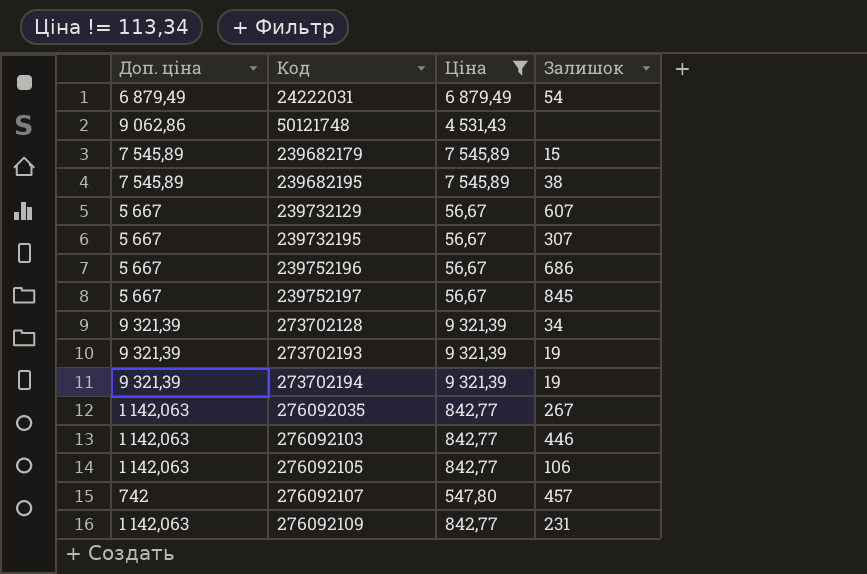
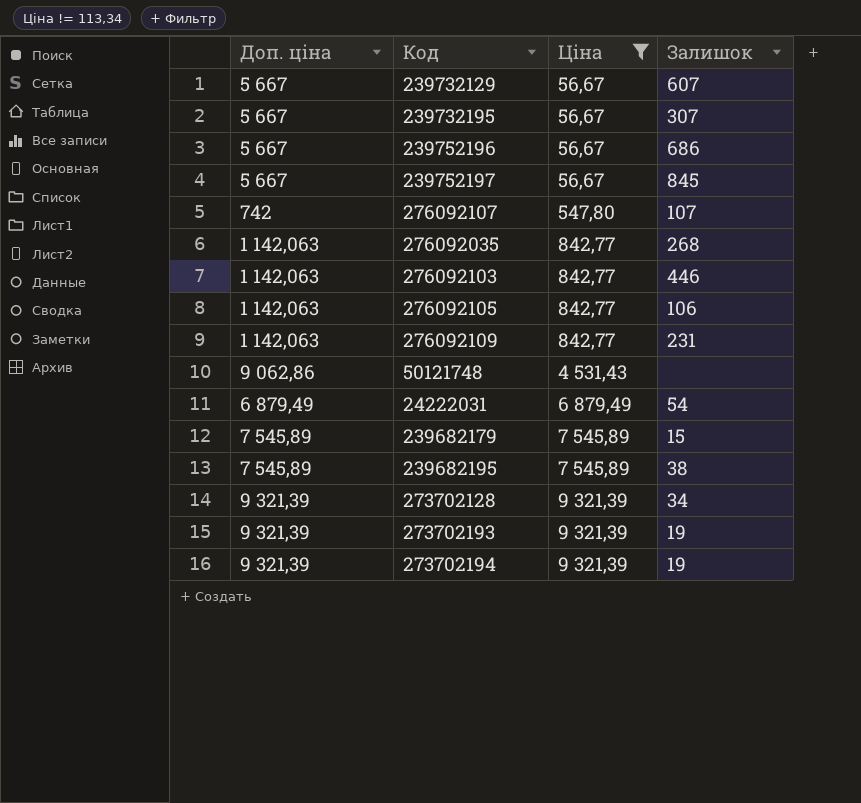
row order: Код ascending -> Ціна ascending
276092107 | Залишок: 457 -> 107
276092035 | Залишок: 267 -> 268

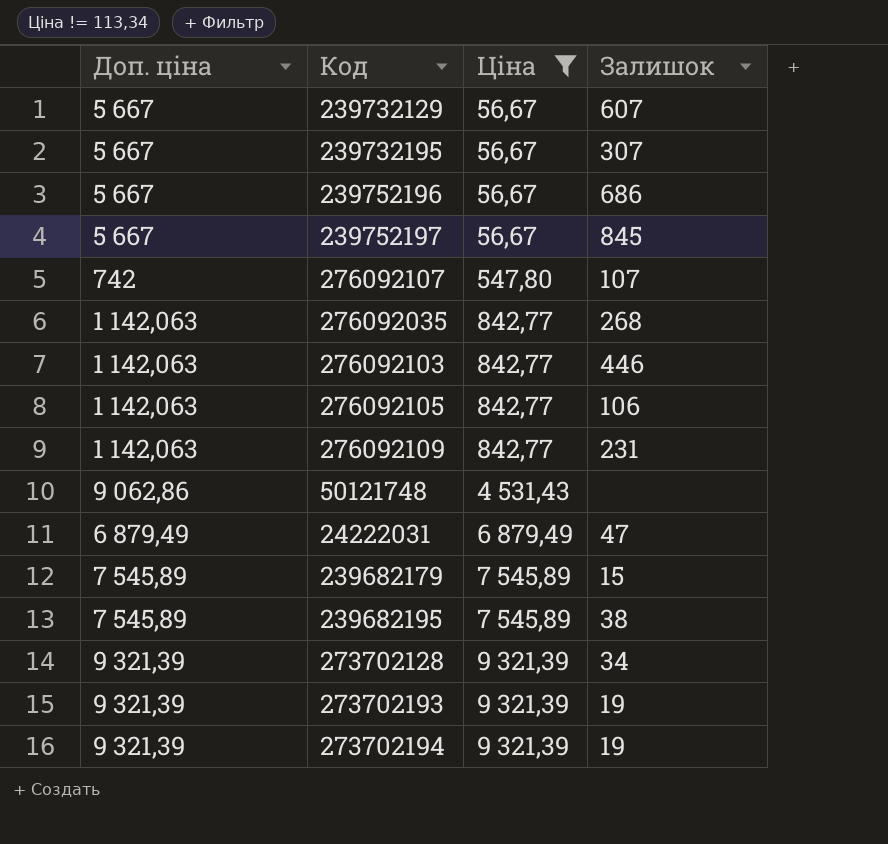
24222031 | Залишок: 54 -> 47

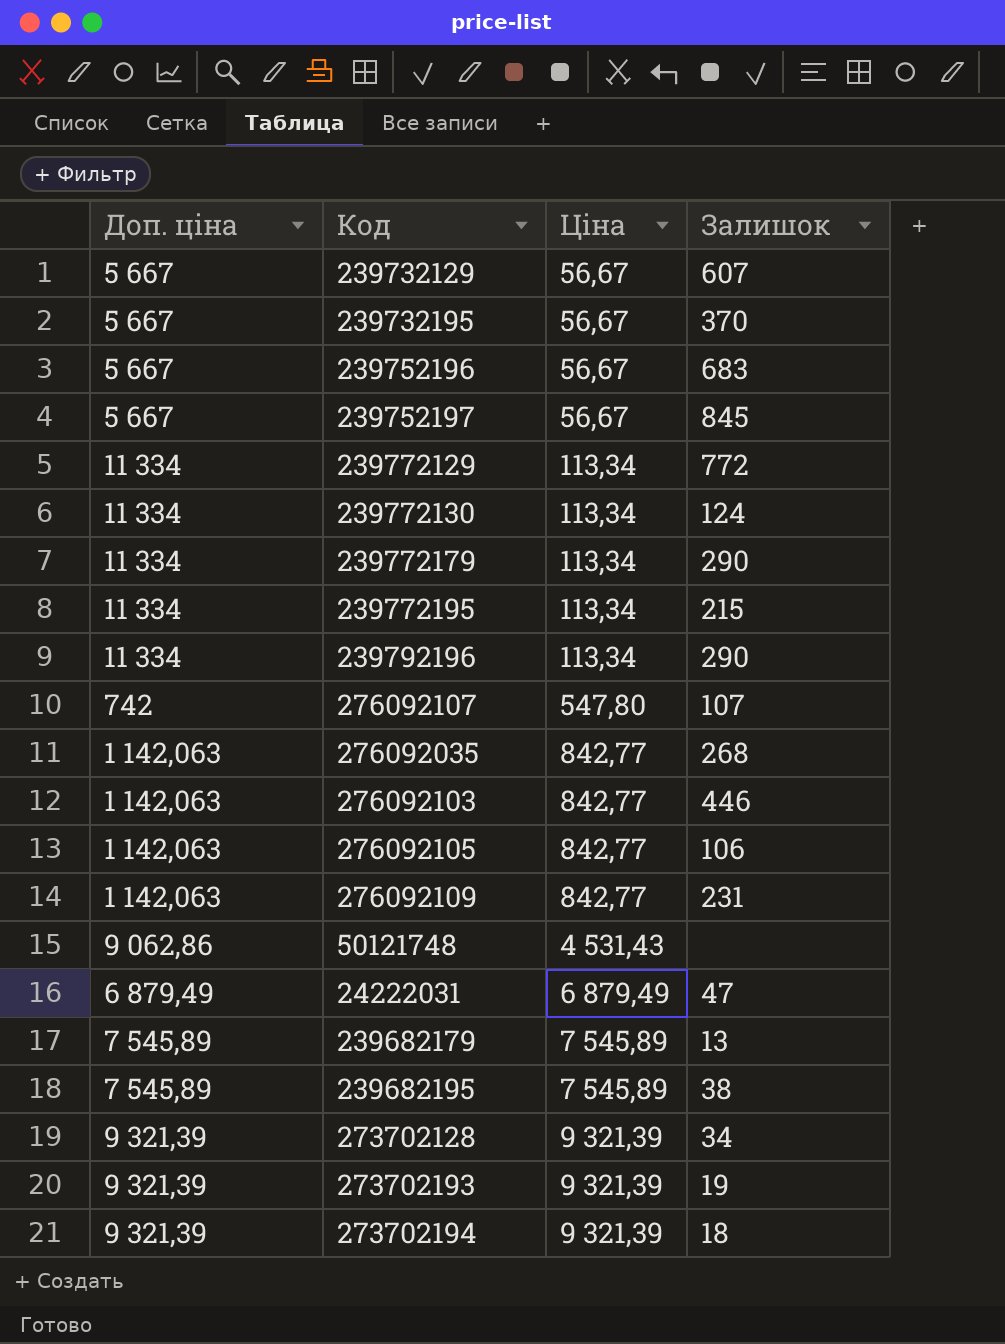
filter: Ціна != 113,34 -> none
239732195 | Залишок: 307 -> 370
239752196 | Залишок: 686 -> 683
239682179 | Залишок: 15 -> 13
273702194 | Залишок: 19 -> 18

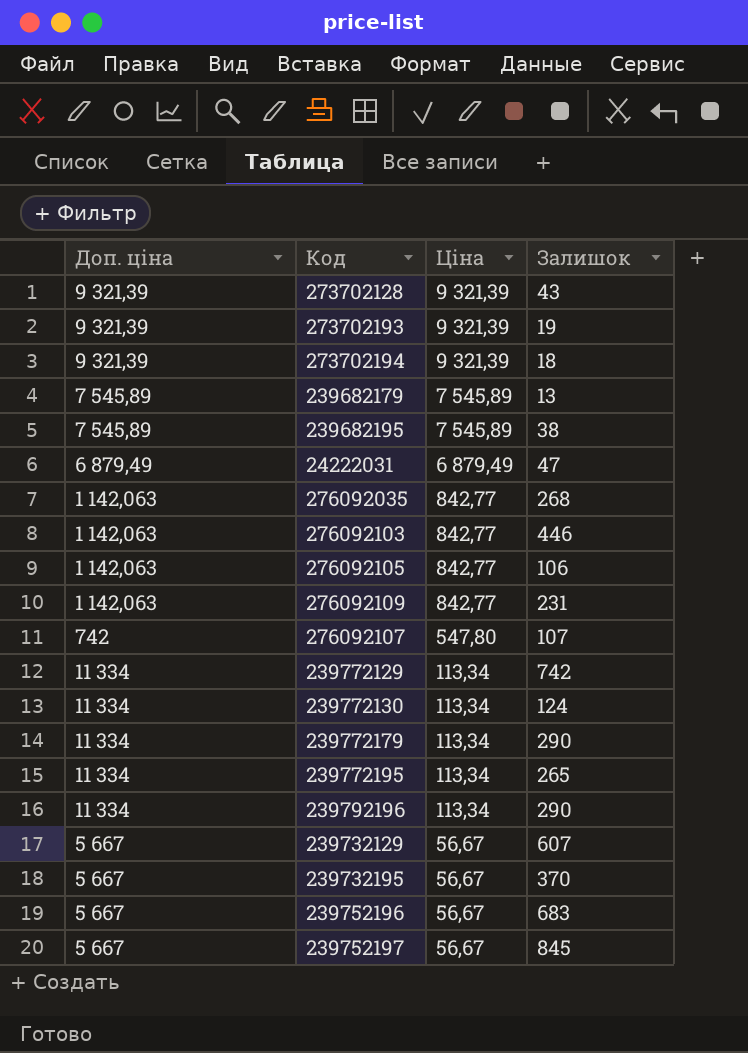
row order: Ціна ascending -> Ціна descending
row 50121748: 9 062,86 | 4 531,43 | none -> none
273702128 | Залишок: 34 -> 43
239772129 | Залишок: 772 -> 742
239772195 | Залишок: 215 -> 265

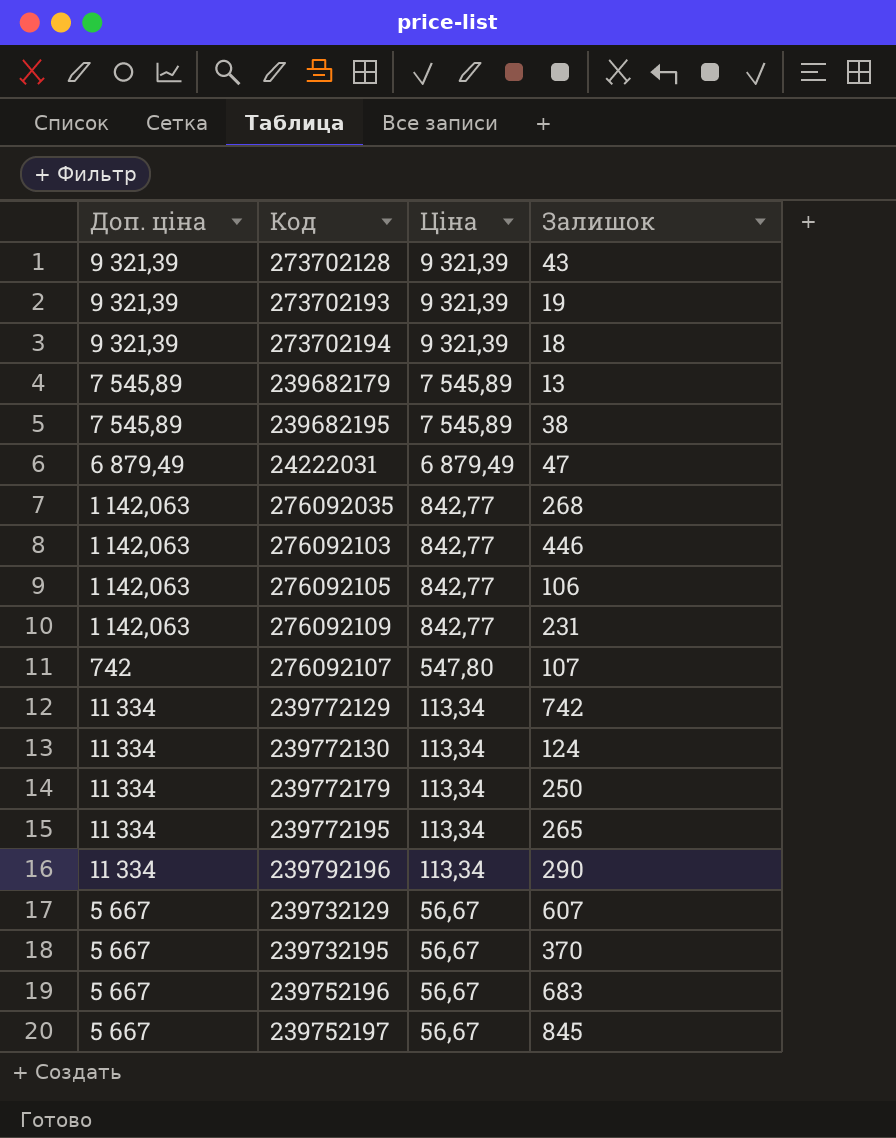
239772179 | Залишок: 290 -> 250

